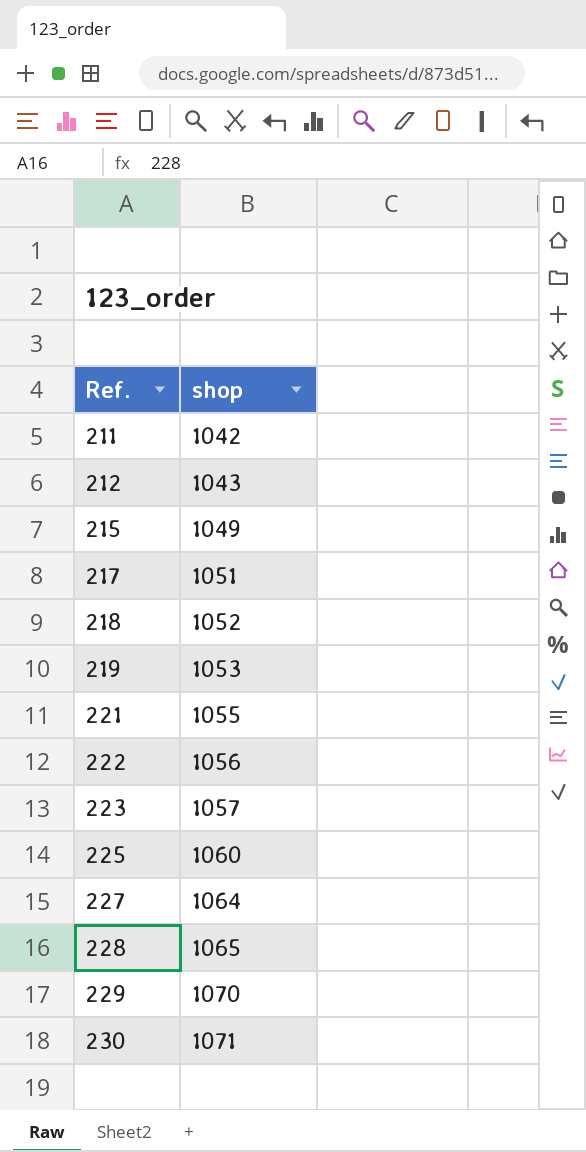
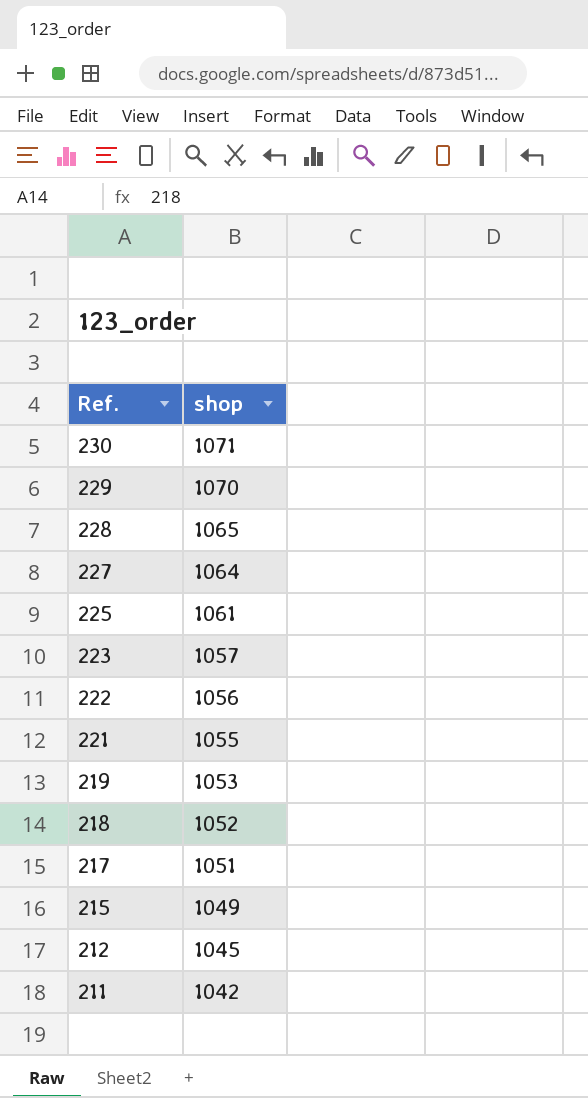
row order: Ref. ascending -> Ref. descending
225 | shop: 1060 -> 1061
212 | shop: 1043 -> 1045

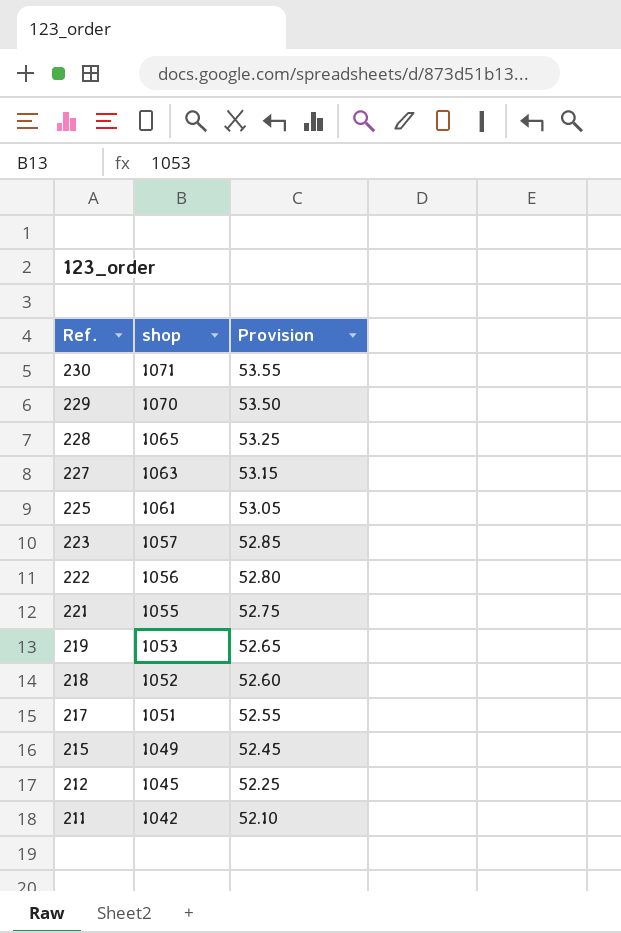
column Provision | formula: none -> [shop] * 0.05
227 | shop: 1064 -> 1063

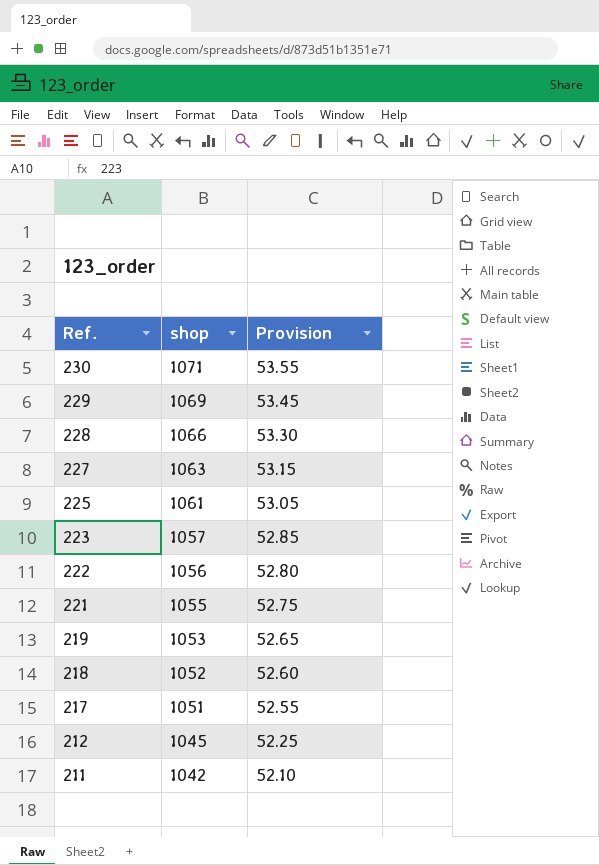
row 215: 1049 | 52.45 -> none
229 | shop: 1070 -> 1069
229 | Provision: 53.50 -> 53.45
228 | shop: 1065 -> 1066
228 | Provision: 53.25 -> 53.30

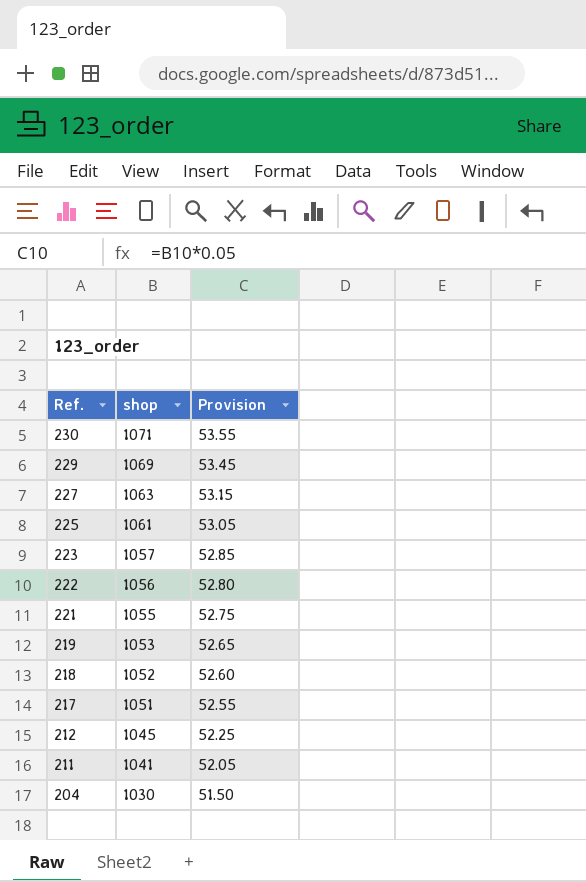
row 228: 1066 | 53.30 -> none
211 | shop: 1042 -> 1041
211 | Provision: 52.10 -> 52.05
row 204: none -> 1030 | 51.50

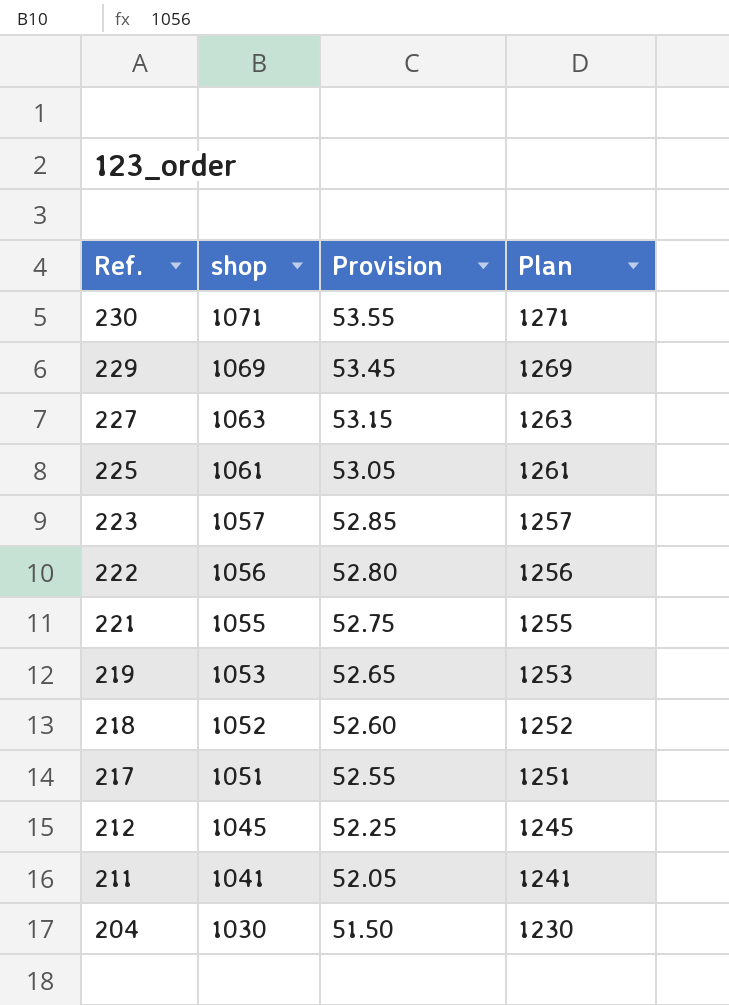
column Plan | formula: none -> [shop] + 200

